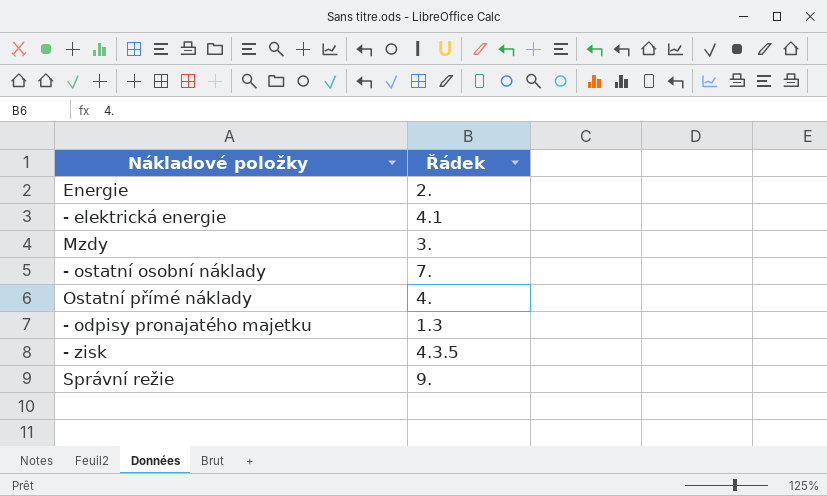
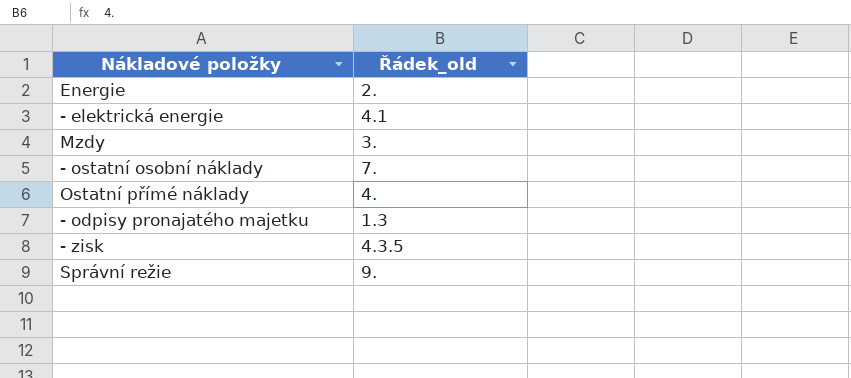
column name: Řádek -> Řádek_old

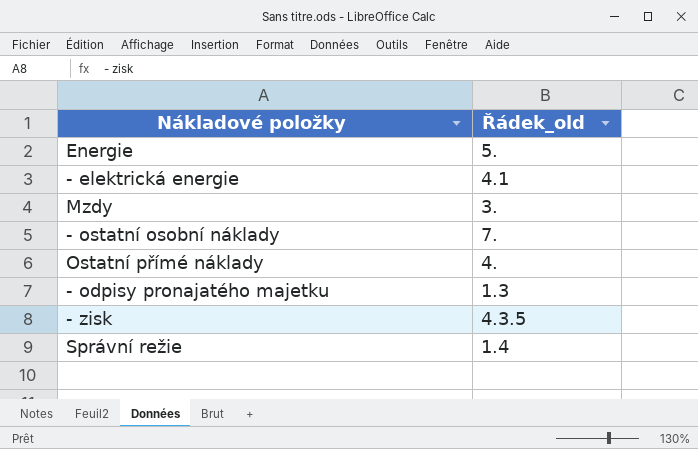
Energie | Řádek_old: 2. -> 5.
Správní režie | Řádek_old: 9. -> 1.4

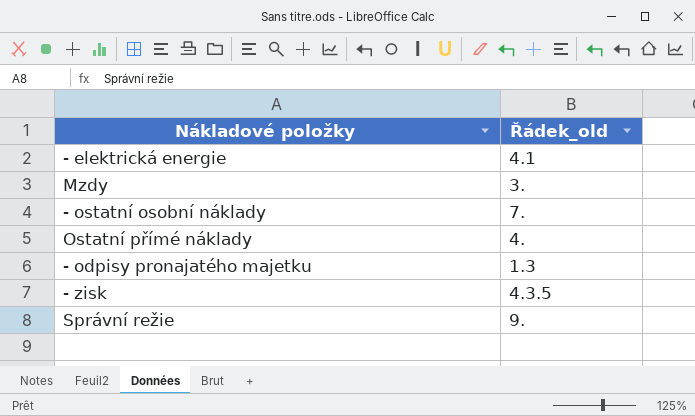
row Energie: 5. -> none
Správní režie | Řádek_old: 1.4 -> 9.

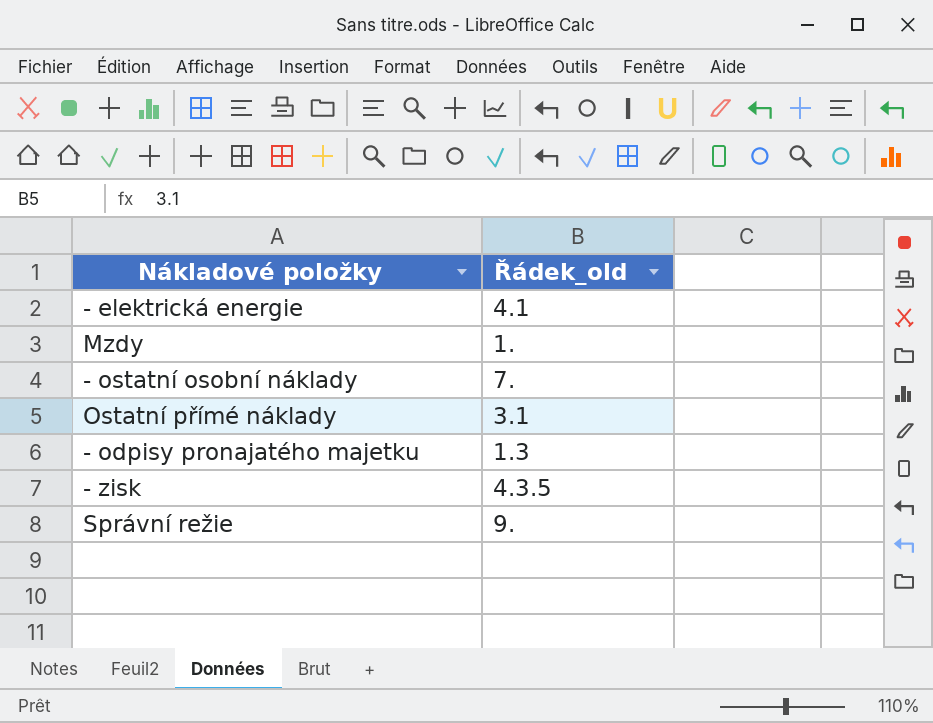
Mzdy | Řádek_old: 3. -> 1.
Ostatní přímé náklady | Řádek_old: 4. -> 3.1

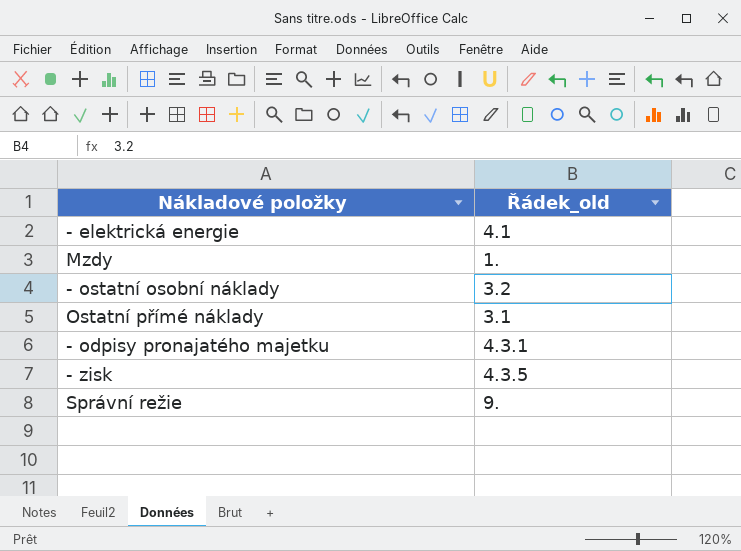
- ostatní osobní náklady | Řádek_old: 7. -> 3.2
- odpisy pronajatého majetku | Řádek_old: 1.3 -> 4.3.1

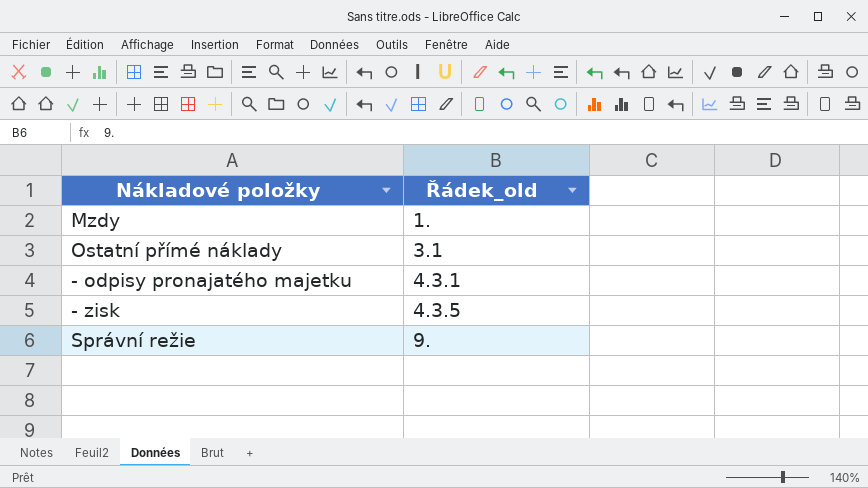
row - elektrická energie: 4.1 -> none
row - ostatní osobní náklady: 3.2 -> none

